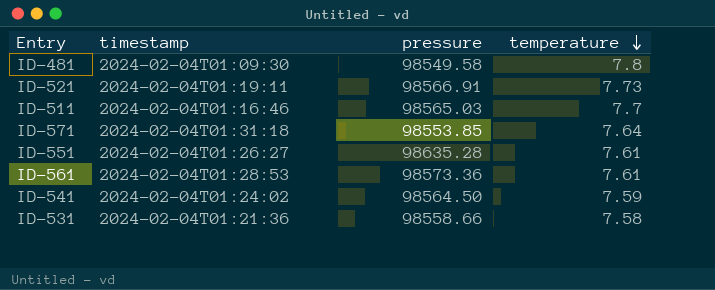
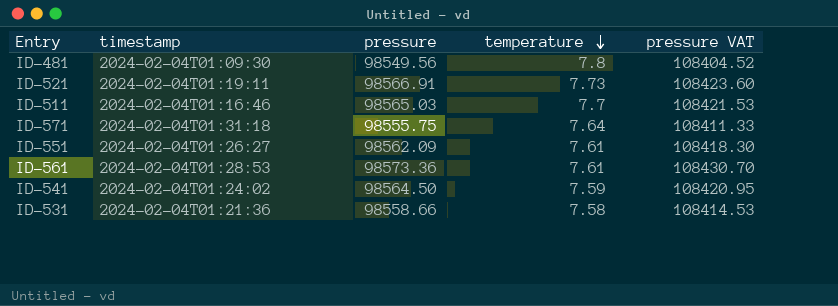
column pressure VAT | formula: none -> [pressure] * 1.1
ID-481 | pressure: 98549.58 -> 98549.56
ID-571 | pressure: 98553.85 -> 98555.75
ID-551 | pressure: 98635.28 -> 98562.09

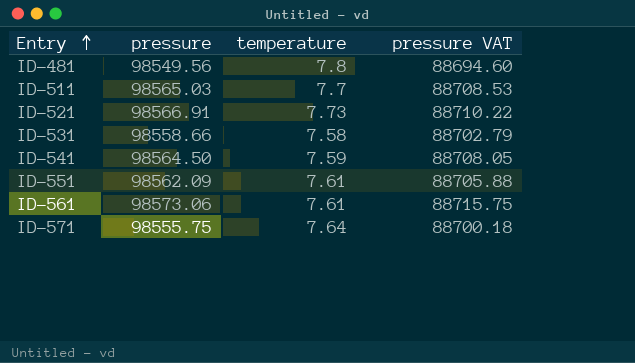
row order: temperature descending -> Entry ascending
column timestamp | position: 2 -> none
column pressure VAT | formula: [pressure] * 1.1 -> [pressure] * 0.9
ID-561 | pressure: 98573.36 -> 98573.06

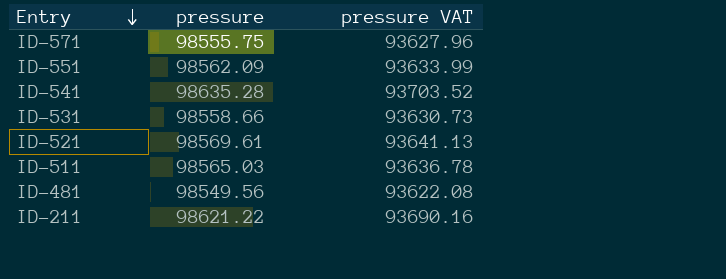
row order: Entry ascending -> Entry descending
column temperature | position: 3 -> none
column pressure VAT | formula: [pressure] * 0.9 -> [pressure] * 0.95
row ID-561: 98573.06 | 7.61 | 88715.75 -> none
ID-541 | pressure: 98564.50 -> 98635.28
ID-521 | pressure: 98566.91 -> 98569.61
row ID-211: none -> 98621.22 | 93690.16

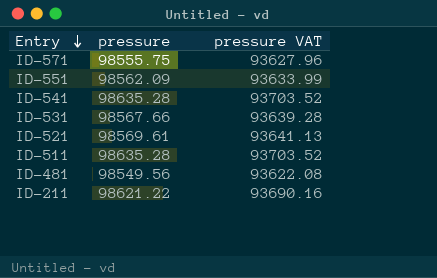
ID-531 | pressure: 98558.66 -> 98567.66
ID-531 | pressure VAT: 93630.73 -> 93639.28
ID-511 | pressure: 98565.03 -> 98635.28
ID-511 | pressure VAT: 93636.78 -> 93703.52

